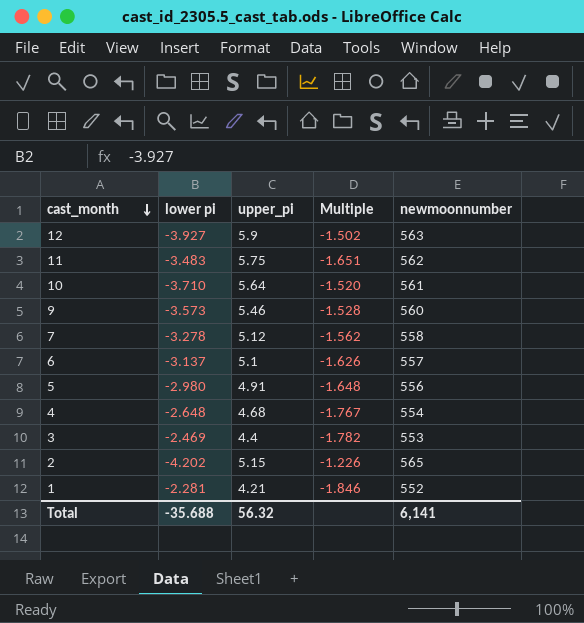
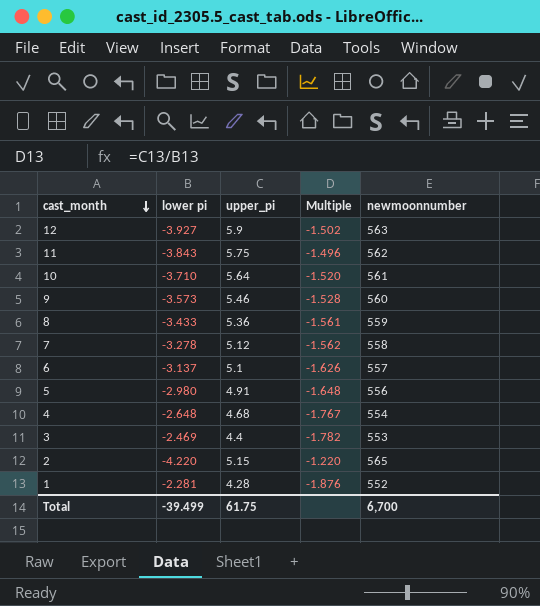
11 | lower pi: -3.483 -> -3.843
11 | Multiple: -1.651 -> -1.496
row 8: none -> -3.433 | 5.36 | -1.561 | 559
2 | lower pi: -4.202 -> -4.220
2 | Multiple: -1.226 -> -1.220
1 | upper_pi: 4.21 -> 4.28
1 | Multiple: -1.846 -> -1.876
Total | lower pi: -35.688 -> -39.499
Total | upper_pi: 56.32 -> 61.75
Total | newmoonnumber: 6,141 -> 6,700

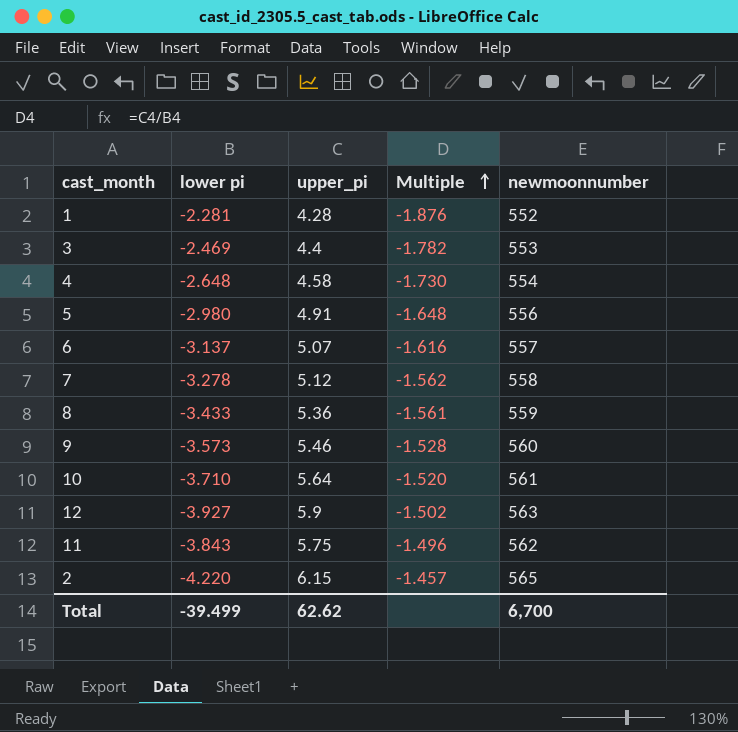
row order: cast_month descending -> Multiple ascending
4 | upper_pi: 4.68 -> 4.58
4 | Multiple: -1.767 -> -1.730
6 | upper_pi: 5.1 -> 5.07
6 | Multiple: -1.626 -> -1.616
2 | upper_pi: 5.15 -> 6.15
2 | Multiple: -1.220 -> -1.457
Total | upper_pi: 61.75 -> 62.62

